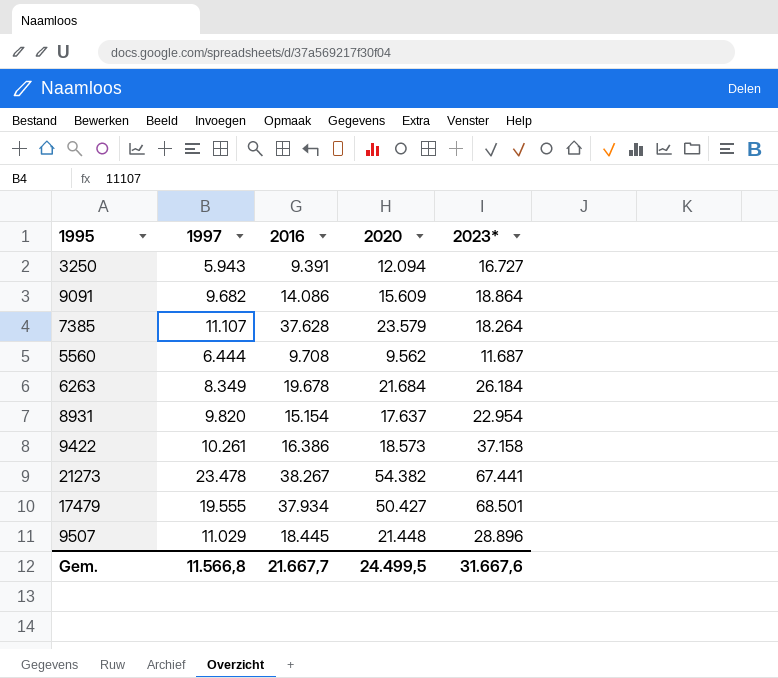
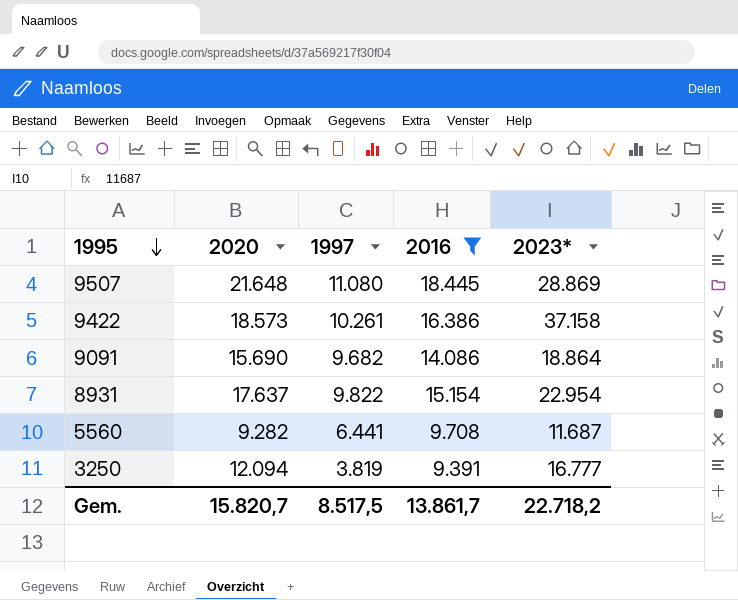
filter: none -> 2016 <= 18.445
row order: none -> 1995 descending
column 2020 | position: 4 -> 2
9507 | 2020: 21.448 -> 21.648
9507 | 1997: 11.029 -> 11.080
9507 | 2023*: 28.896 -> 28.869
9091 | 2020: 15.609 -> 15.690
8931 | 1997: 9.820 -> 9.822
5560 | 2020: 9.562 -> 9.282
5560 | 1997: 6.444 -> 6.441
3250 | 1997: 5.943 -> 3.819
3250 | 2023*: 16.727 -> 16.777
Gem. | 2020: 24.499,5 -> 15.820,7
Gem. | 1997: 11.566,8 -> 8.517,5
Gem. | 2016: 21.667,7 -> 13.861,7
Gem. | 2023*: 31.667,6 -> 22.718,2

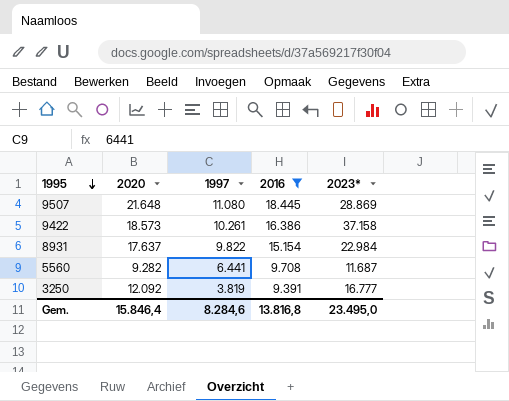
row 9091: 15.690 | 9.682 | 14.086 | 18.864 -> none
8931 | 2023*: 22.954 -> 22.984
3250 | 2020: 12.094 -> 12.092
Gem. | 2020: 15.820,7 -> 15.846,4
Gem. | 1997: 8.517,5 -> 8.284,6
Gem. | 2016: 13.861,7 -> 13.816,8
Gem. | 2023*: 22.718,2 -> 23.495,0

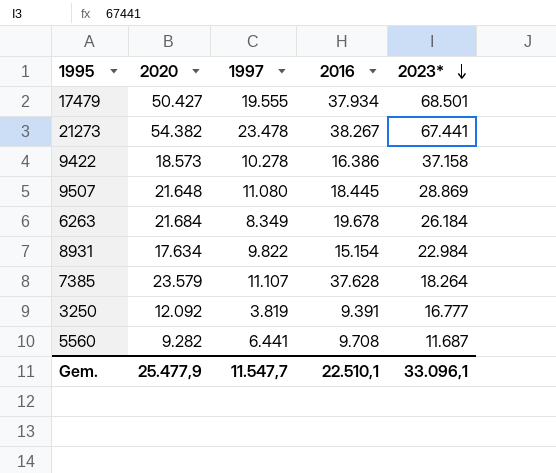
filter: 2016 <= 18.445 -> none
row order: 1995 descending -> 2023* descending
9422 | 1997: 10.261 -> 10.278
8931 | 2020: 17.637 -> 17.634
Gem. | 2020: 15.846,4 -> 25.477,9
Gem. | 1997: 8.284,6 -> 11.547,7
Gem. | 2016: 13.816,8 -> 22.510,1
Gem. | 2023*: 23.495,0 -> 33.096,1

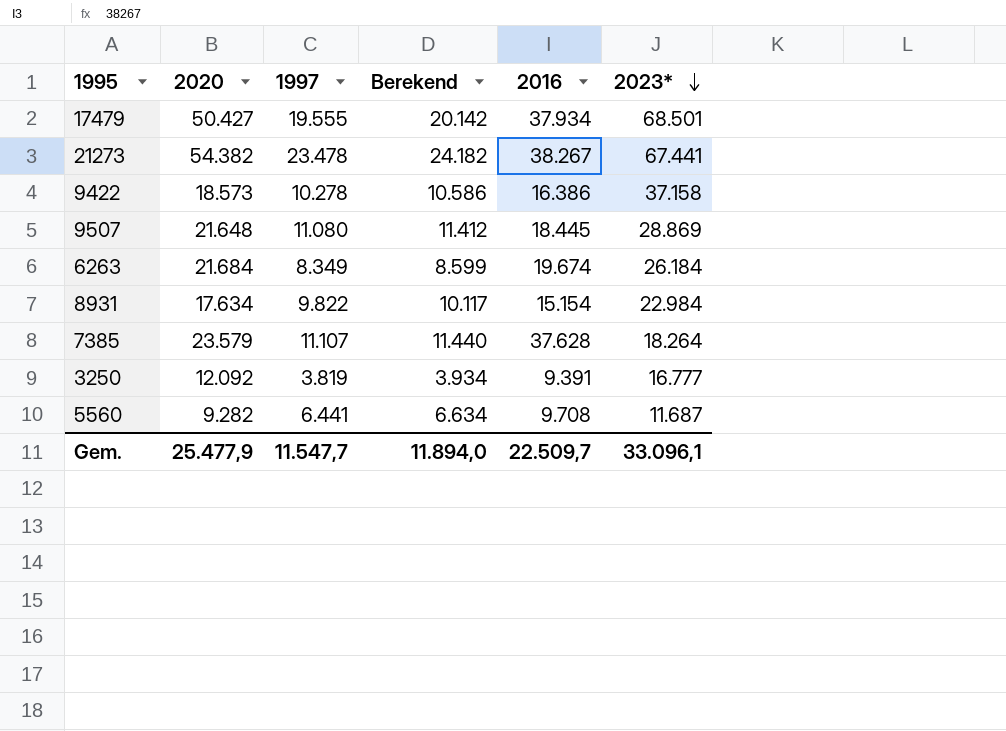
column Berekend | formula: none -> [1997] * 1,03
6263 | 2016: 19.678 -> 19.674
Gem. | 2016: 22.510,1 -> 22.509,7

